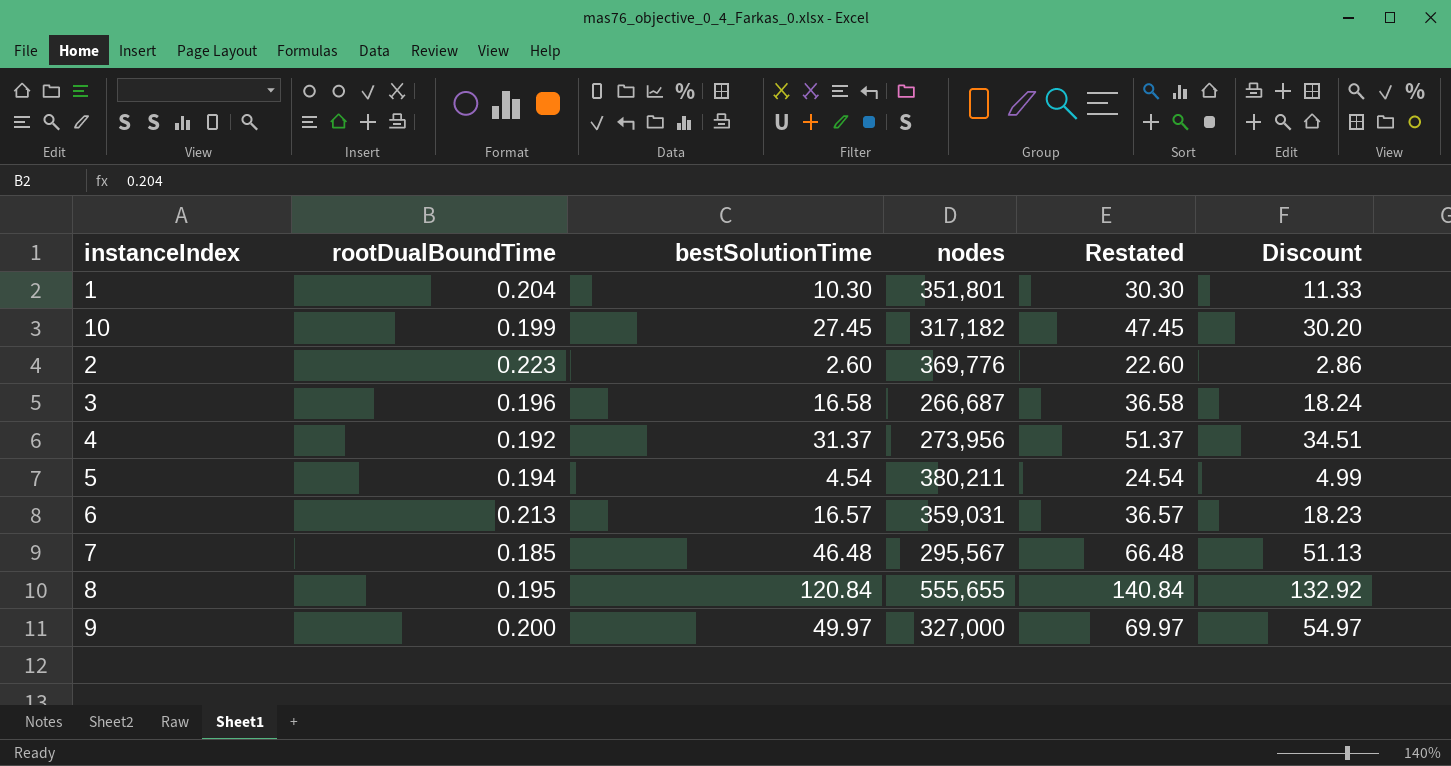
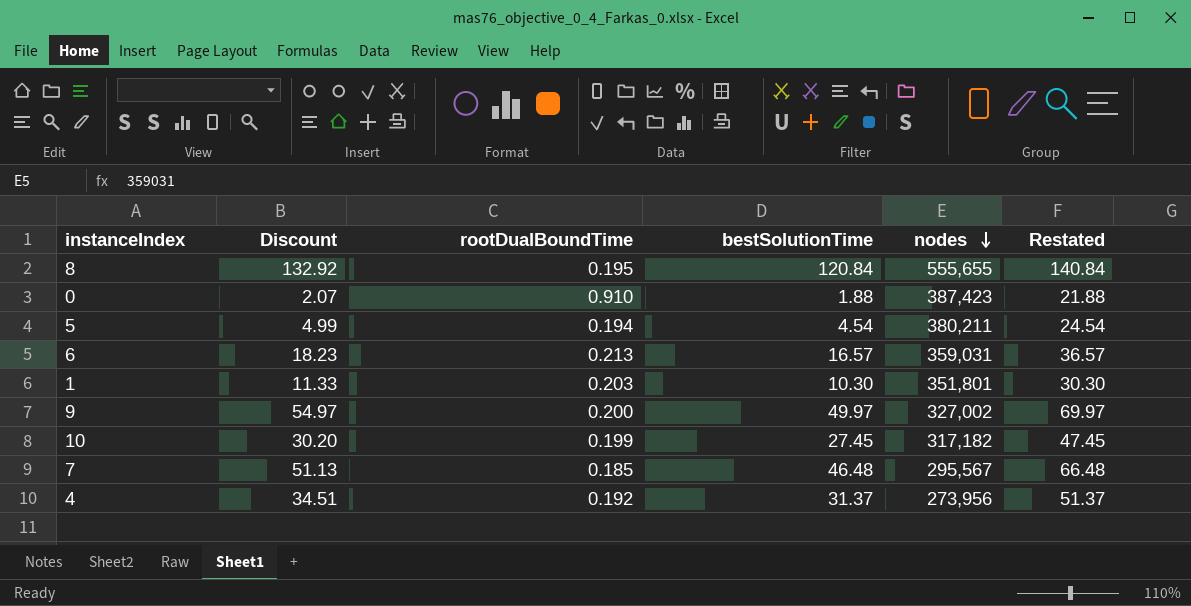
row order: none -> nodes descending
column Discount | position: 6 -> 2
row 2: 0.223 | 2.60 | 369,776 | 22.60 | 2.86 -> none
row 3: 0.196 | 16.58 | 266,687 | 36.58 | 18.24 -> none
row 0: none -> 2.07 | 0.910 | 1.88 | 387,423 | 21.88
1 | rootDualBoundTime: 0.204 -> 0.203
9 | nodes: 327,000 -> 327,002

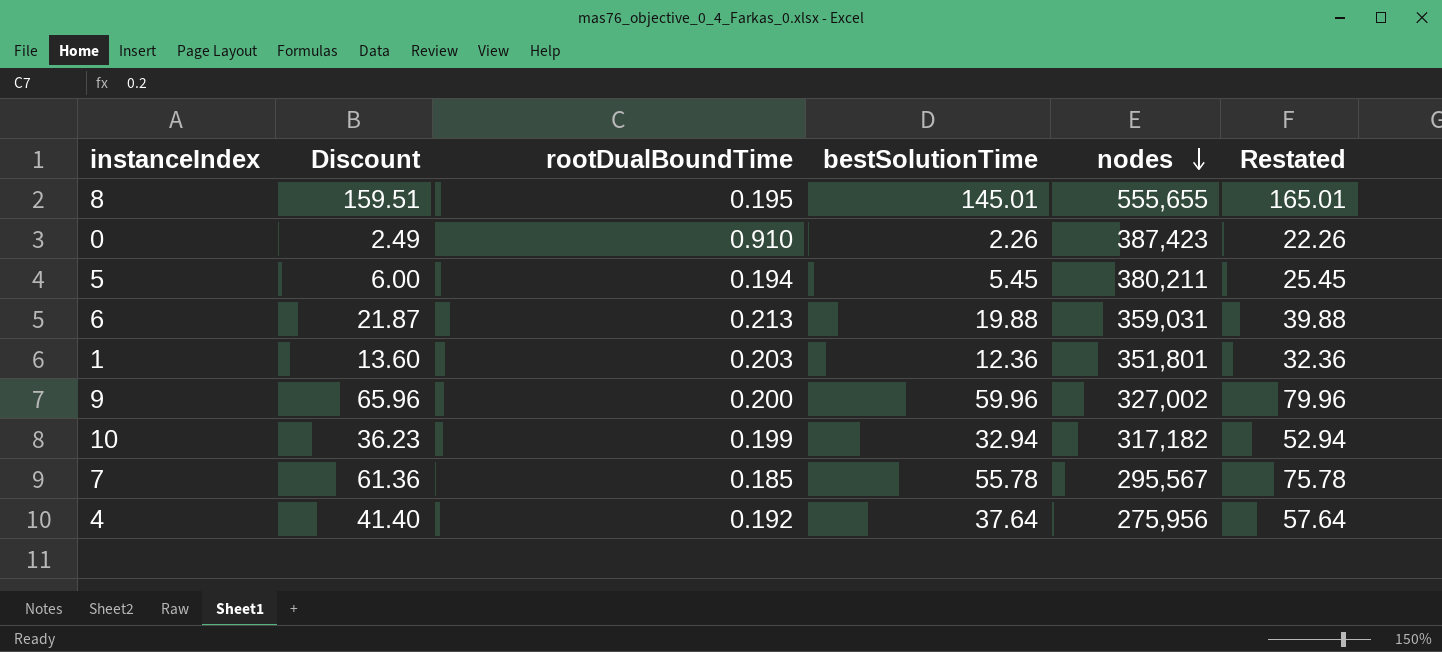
8 | Discount: 132.92 -> 159.51
8 | bestSolutionTime: 120.84 -> 145.01
8 | Restated: 140.84 -> 165.01
0 | Discount: 2.07 -> 2.49
0 | bestSolutionTime: 1.88 -> 2.26
0 | Restated: 21.88 -> 22.26
5 | Discount: 4.99 -> 6.00
5 | bestSolutionTime: 4.54 -> 5.45
5 | Restated: 24.54 -> 25.45
6 | Discount: 18.23 -> 21.87
6 | bestSolutionTime: 16.57 -> 19.88
6 | Restated: 36.57 -> 39.88
1 | Discount: 11.33 -> 13.60
1 | bestSolutionTime: 10.30 -> 12.36
1 | Restated: 30.30 -> 32.36
9 | Discount: 54.97 -> 65.96
9 | bestSolutionTime: 49.97 -> 59.96
9 | Restated: 69.97 -> 79.96
10 | Discount: 30.20 -> 36.23
10 | bestSolutionTime: 27.45 -> 32.94
10 | Restated: 47.45 -> 52.94
7 | Discount: 51.13 -> 61.36
7 | bestSolutionTime: 46.48 -> 55.78
7 | Restated: 66.48 -> 75.78
4 | Discount: 34.51 -> 41.40
4 | bestSolutionTime: 31.37 -> 37.64
4 | nodes: 273,956 -> 275,956
4 | Restated: 51.37 -> 57.64

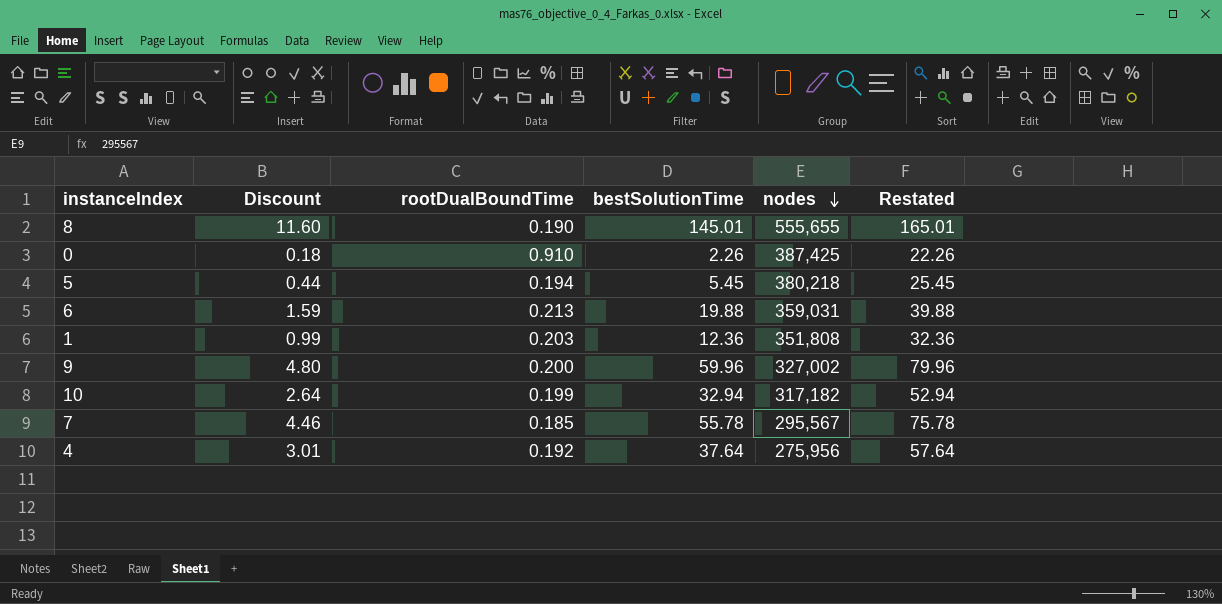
column Discount | formula: [bestSolutionTime] * 1.1 -> [bestSolutionTime] * 0.08
8 | rootDualBoundTime: 0.195 -> 0.190
0 | nodes: 387,423 -> 387,425
5 | nodes: 380,211 -> 380,218
1 | nodes: 351,801 -> 351,808

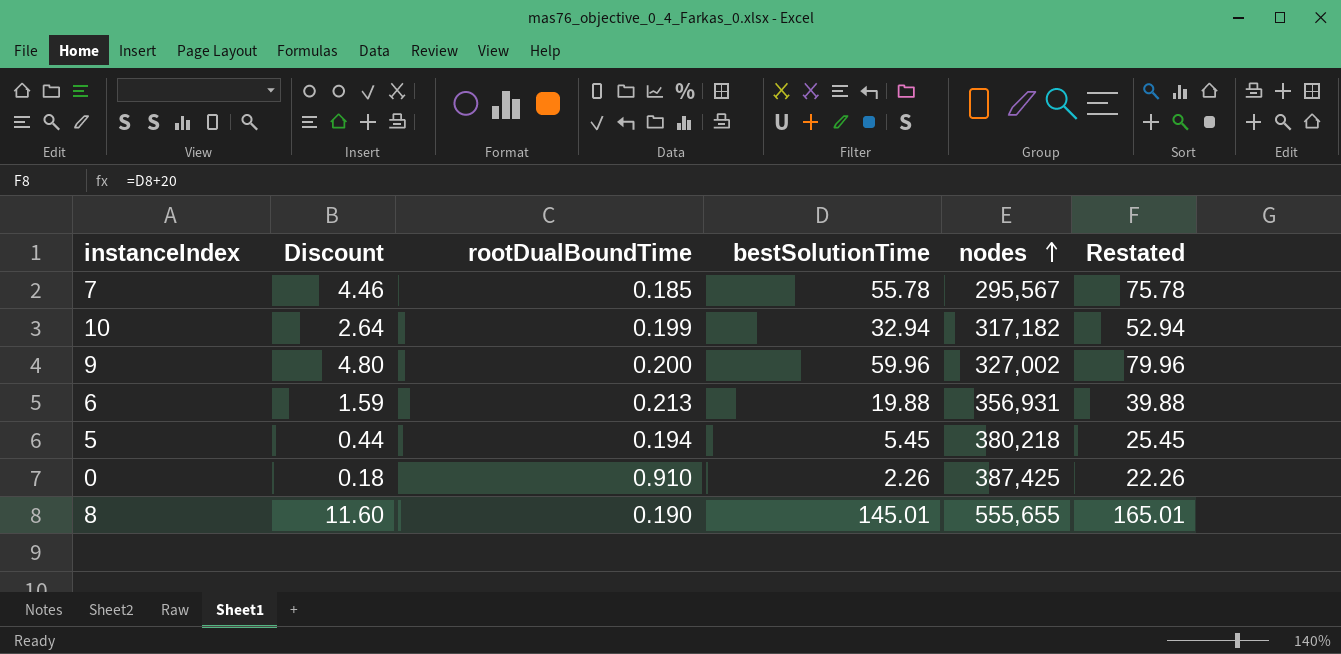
row order: nodes descending -> nodes ascending
row 1: 0.99 | 0.203 | 12.36 | 351,808 | 32.36 -> none
row 4: 3.01 | 0.192 | 37.64 | 275,956 | 57.64 -> none
6 | nodes: 359,031 -> 356,931

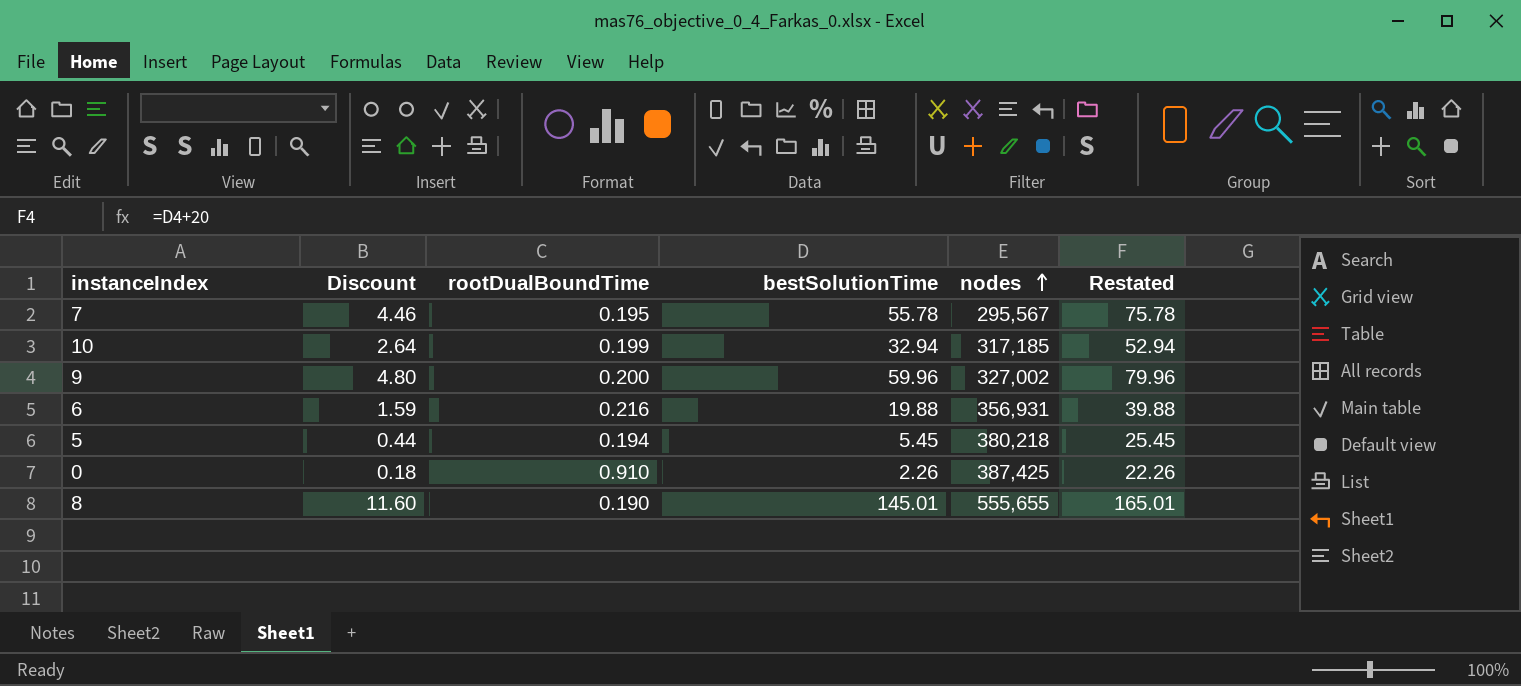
7 | rootDualBoundTime: 0.185 -> 0.195
10 | nodes: 317,182 -> 317,185
6 | rootDualBoundTime: 0.213 -> 0.216

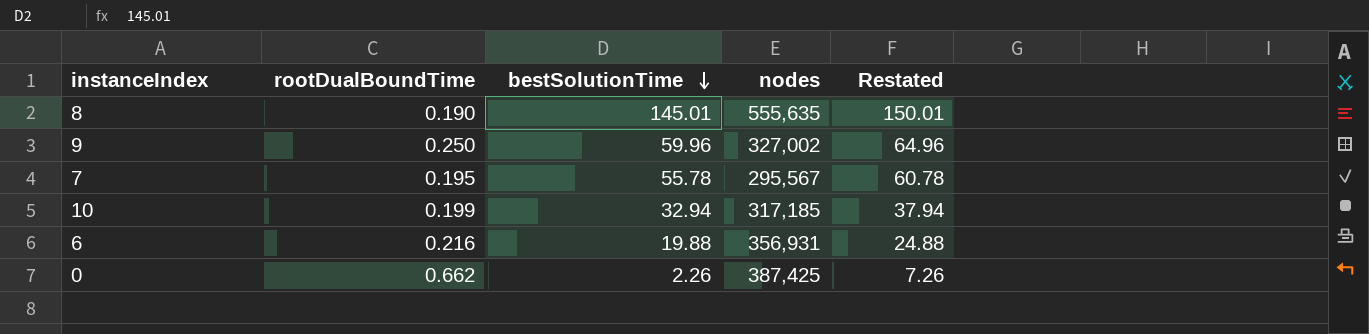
row order: nodes ascending -> bestSolutionTime descending
column Discount | formula: [bestSolutionTime] * 0.08 -> none
column Restated | formula: [bestSolutionTime] + 20 -> [bestSolutionTime] + 5
row 5: 0.44 | 0.194 | 5.45 | 380,218 | 25.45 -> none
8 | nodes: 555,655 -> 555,635
9 | rootDualBoundTime: 0.200 -> 0.250
0 | rootDualBoundTime: 0.910 -> 0.662

